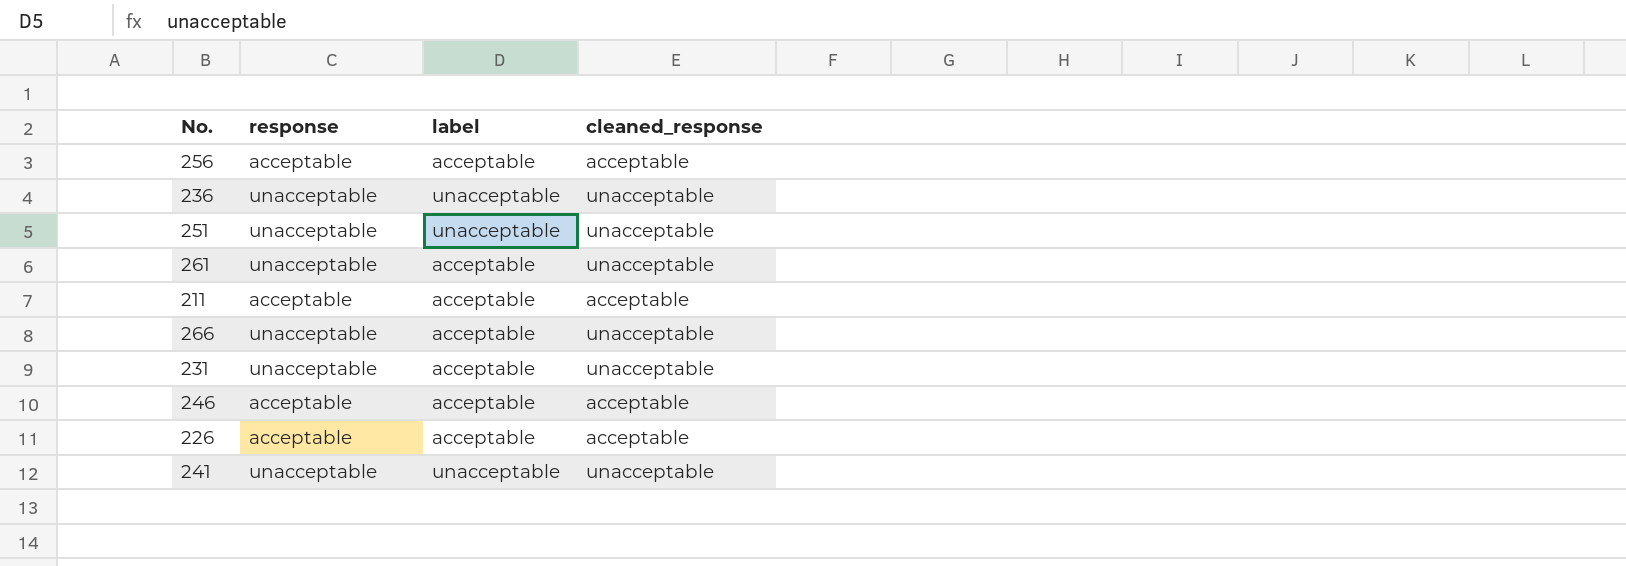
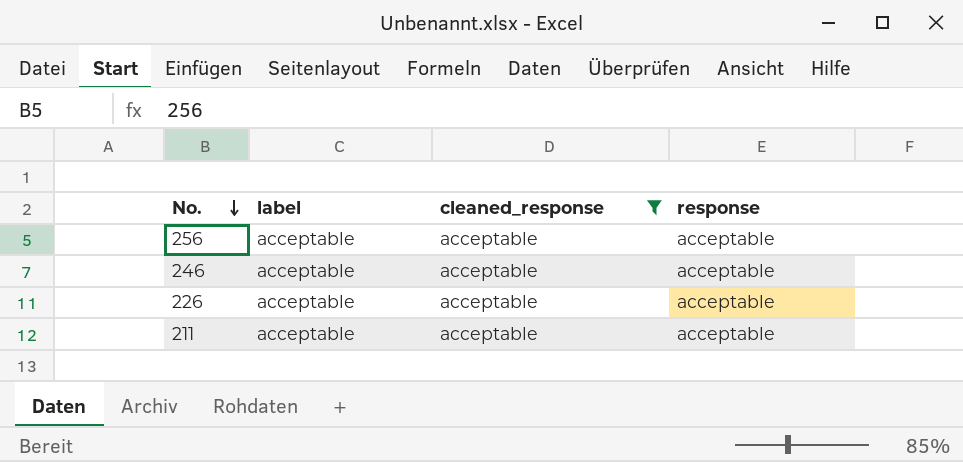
filter: none -> cleaned_response = acceptable
row order: none -> No. descending
column response | position: 2 -> 4

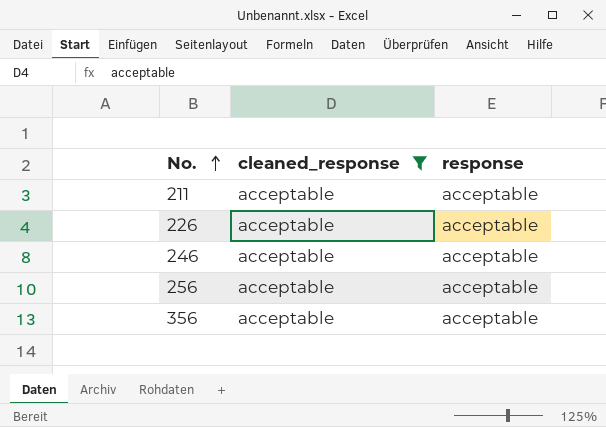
row order: No. descending -> No. ascending
column label | position: 2 -> none
row 356: none -> acceptable | acceptable

